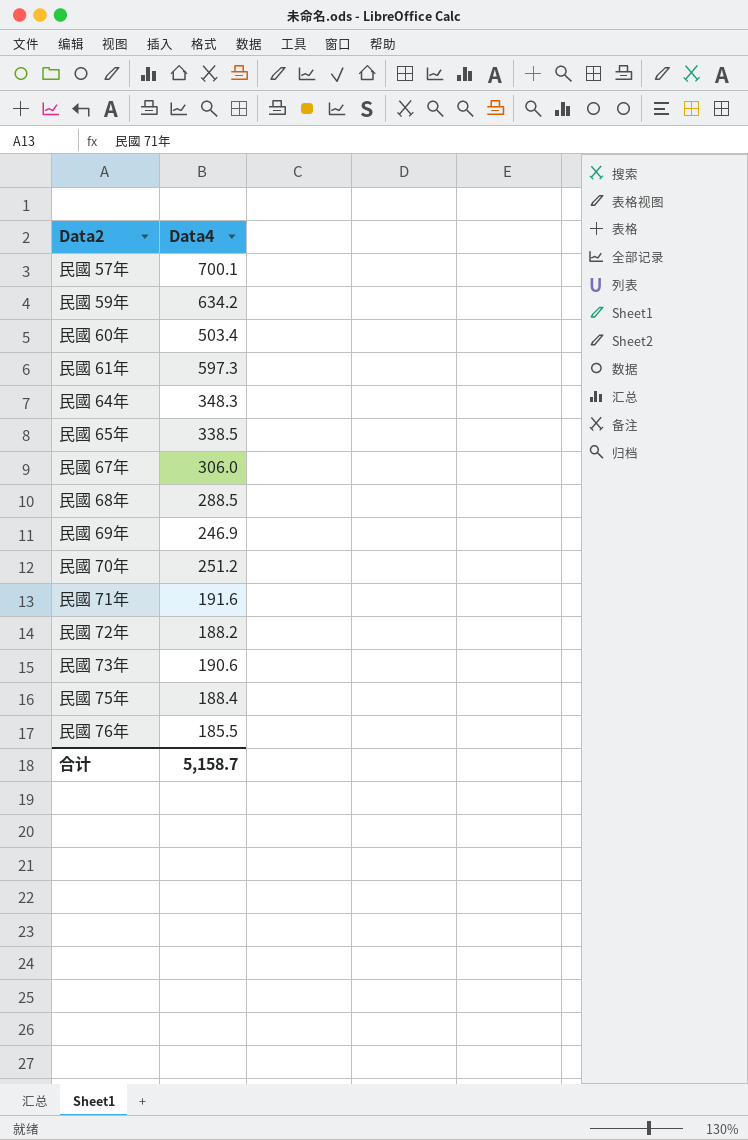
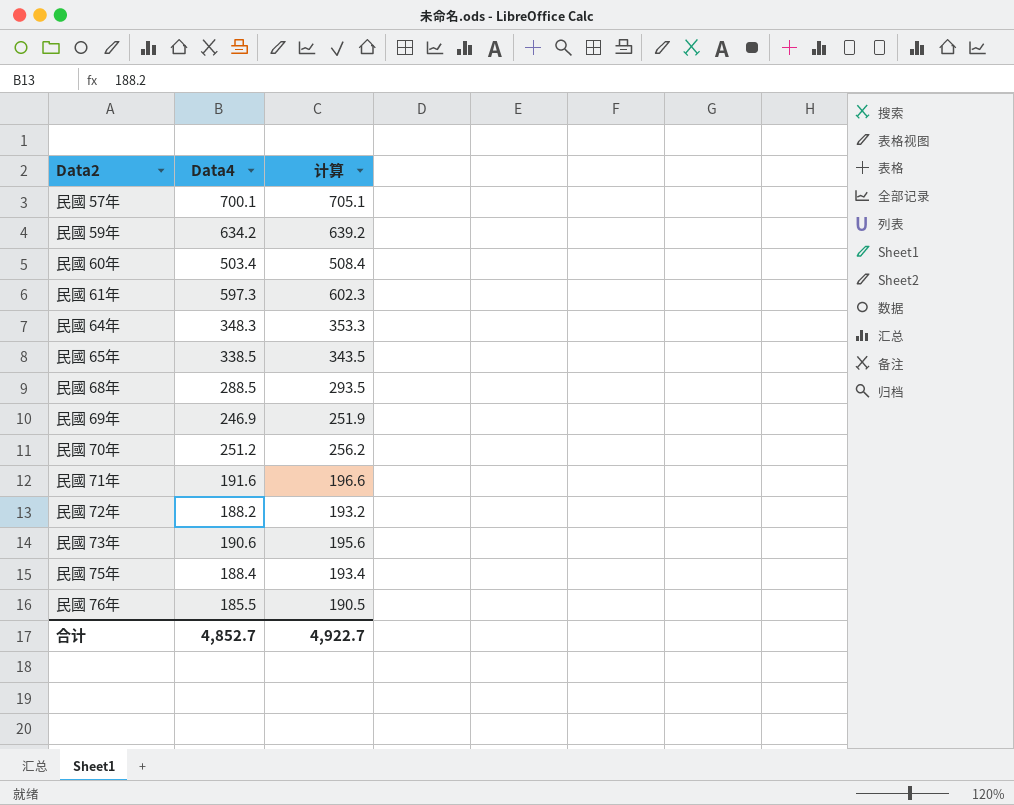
column 计算 | formula: none -> [Data4] + 5
row 民國 67年: 306.0 -> none
合计 | Data4: 5,158.7 -> 4,852.7

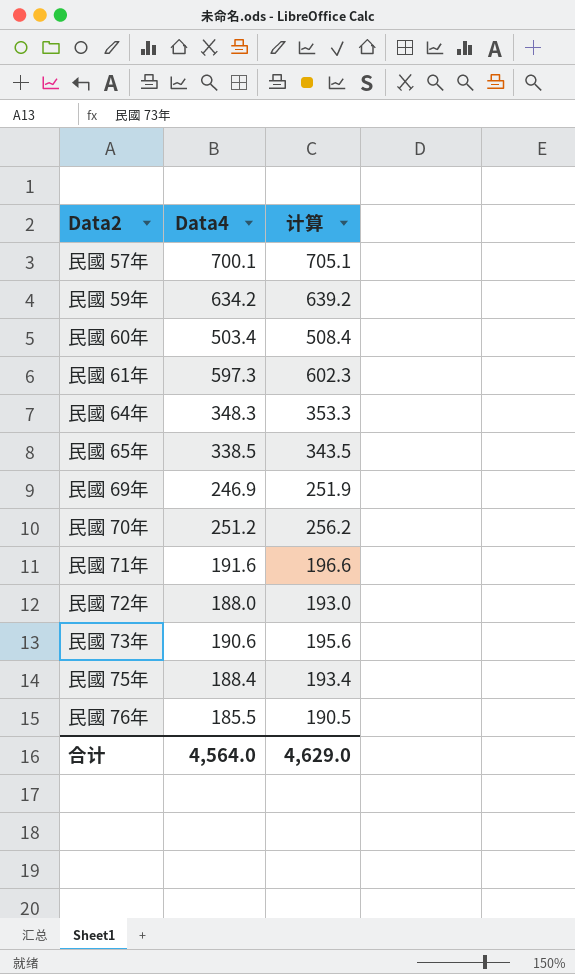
row 民國 68年: 288.5 | 293.5 -> none
民國 72年 | Data4: 188.2 -> 188.0
民國 72年 | 计算: 193.2 -> 193.0
合计 | Data4: 4,852.7 -> 4,564.0
合计 | 计算: 4,922.7 -> 4,629.0

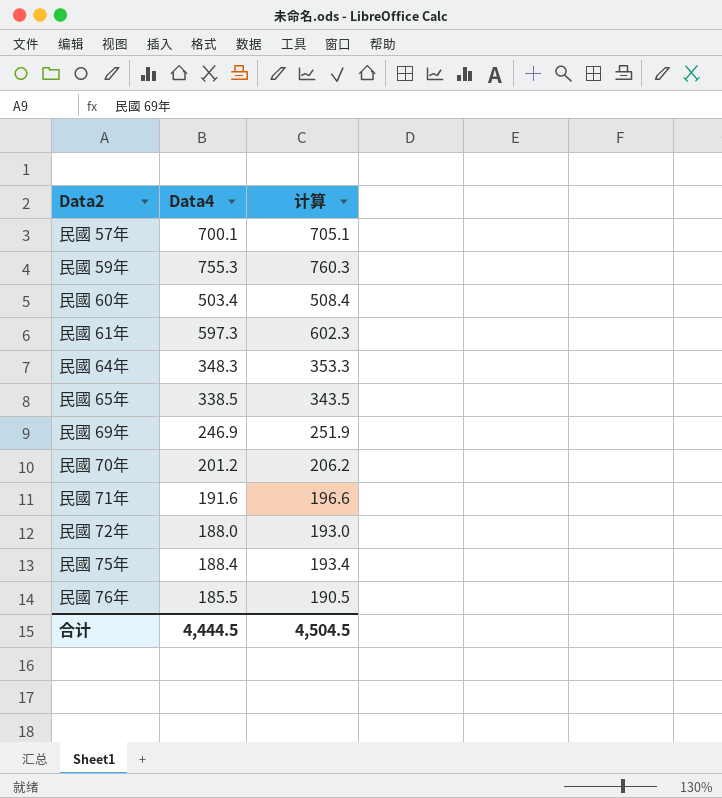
row 民國 73年: 190.6 | 195.6 -> none
民國 59年 | Data4: 634.2 -> 755.3
民國 59年 | 计算: 639.2 -> 760.3
民國 70年 | Data4: 251.2 -> 201.2
民國 70年 | 计算: 256.2 -> 206.2
合计 | Data4: 4,564.0 -> 4,444.5
合计 | 计算: 4,629.0 -> 4,504.5

